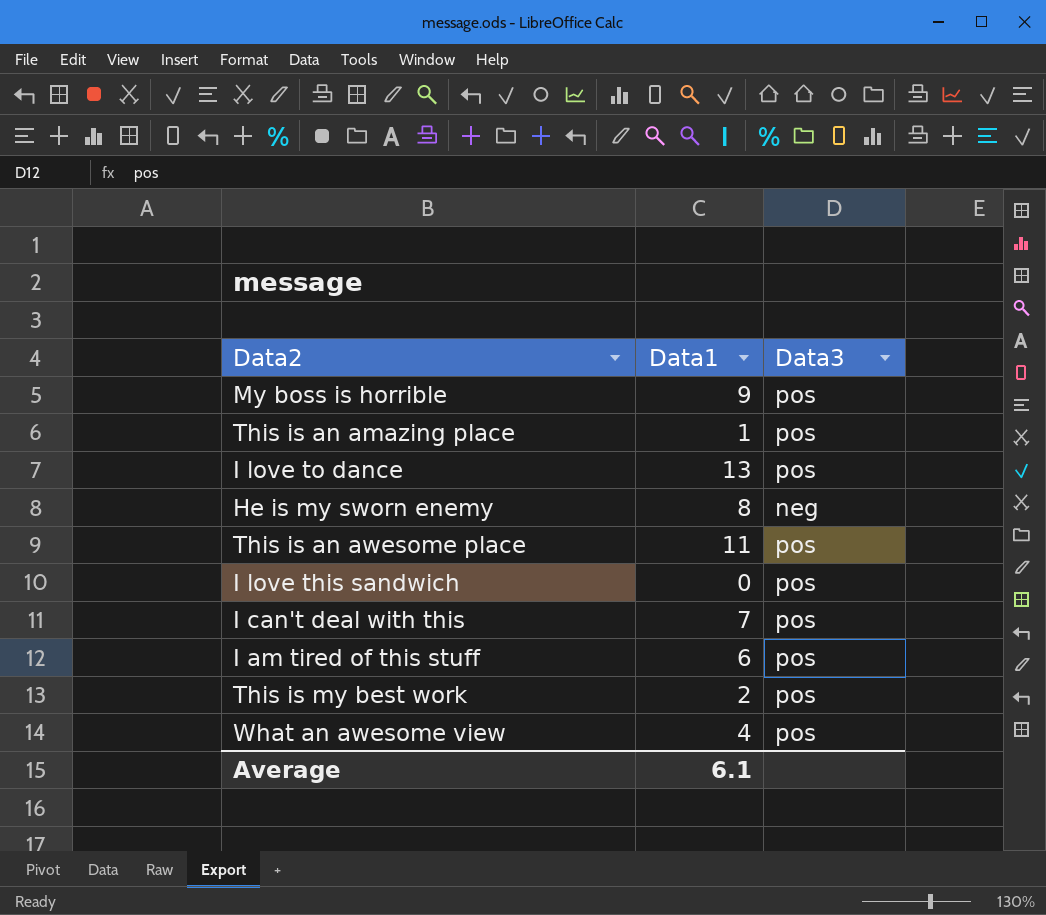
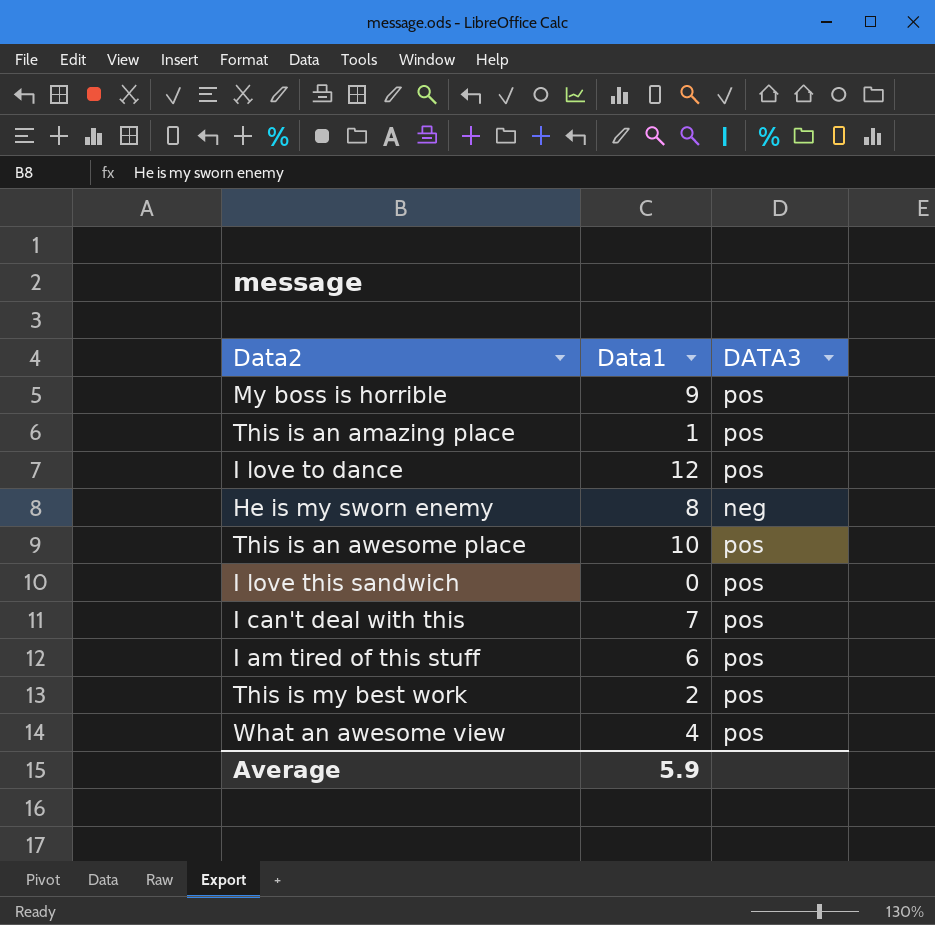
column name: Data3 -> DATA3
I love to dance | Data1: 13 -> 12
This is an awesome place | Data1: 11 -> 10
Average | Data1: 6.1 -> 5.9

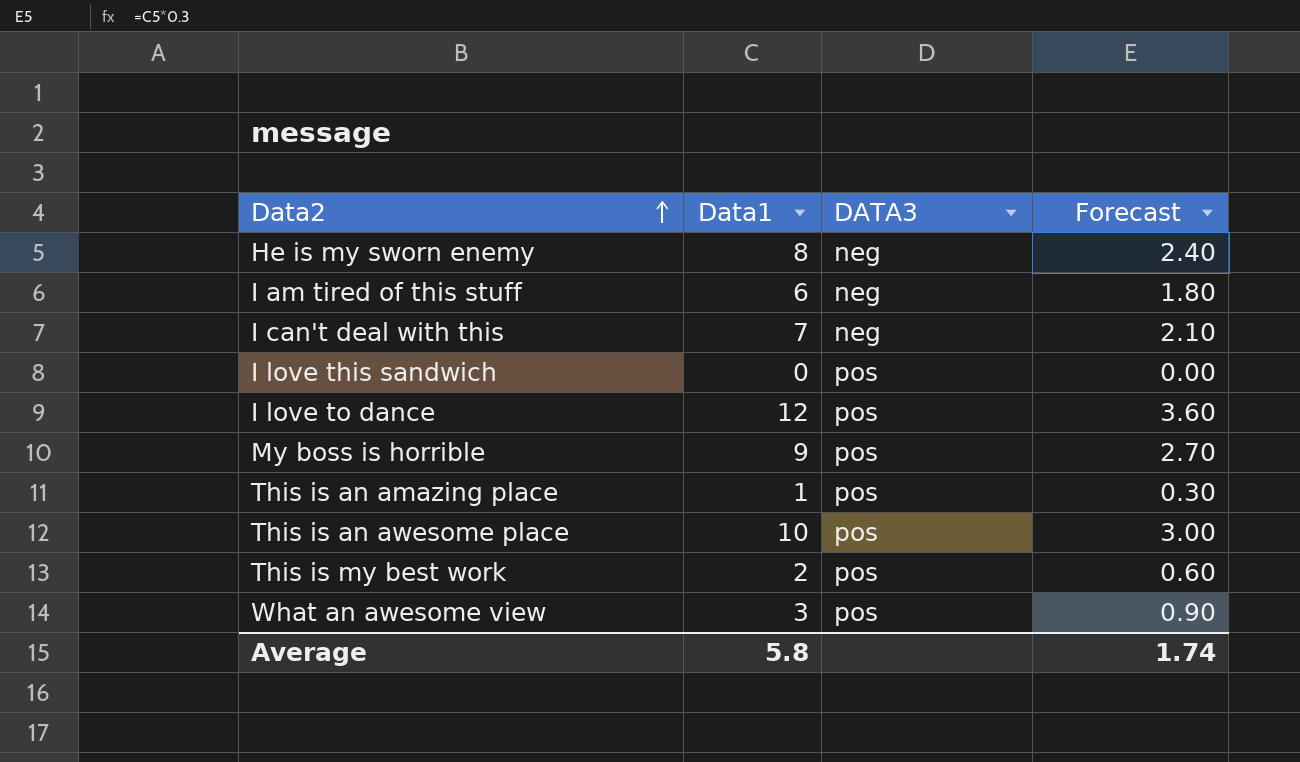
row order: none -> Data2 ascending
column Forecast | formula: none -> [Data1] * 0.3
I am tired of this stuff | DATA3: pos -> neg
I can't deal with this | DATA3: pos -> neg
What an awesome view | Data1: 4 -> 3
Average | Data1: 5.9 -> 5.8

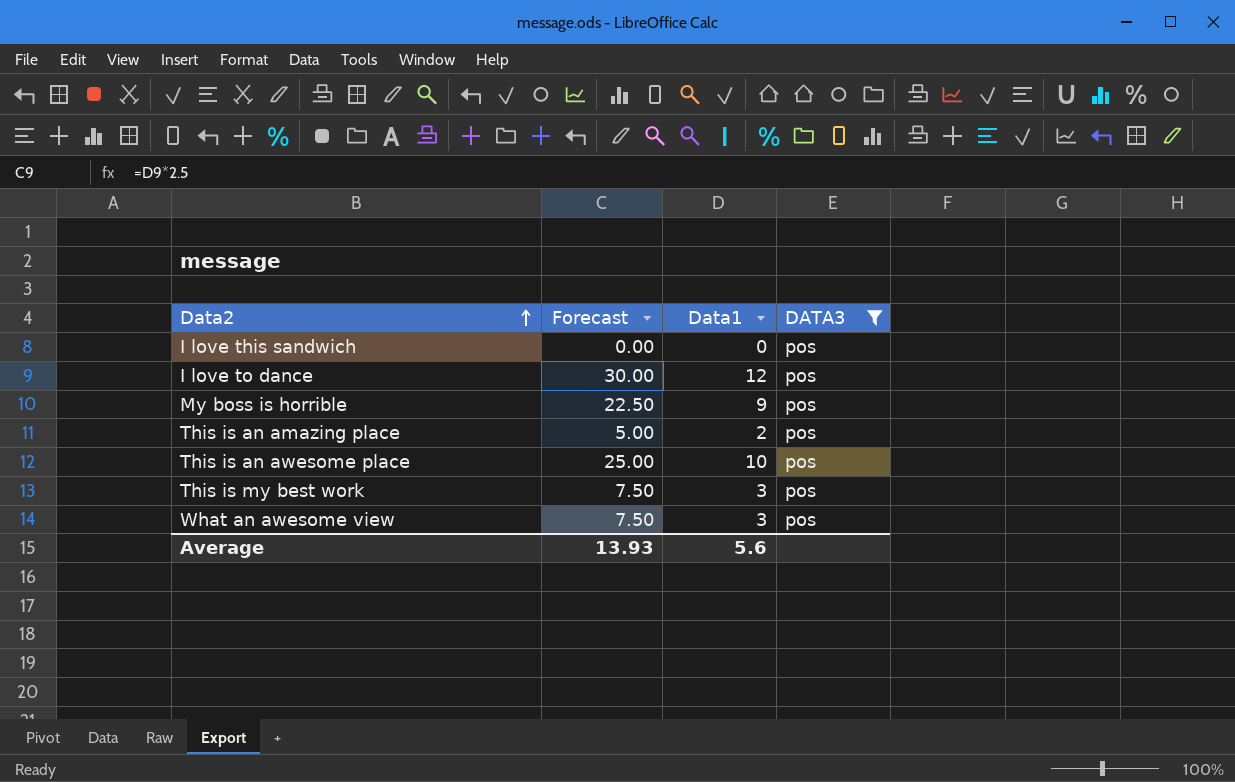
filter: none -> DATA3 = pos
column Forecast | formula: [Data1] * 0.3 -> [Data1] * 2.5
column Forecast | position: 4 -> 2
This is an amazing place | Data1: 1 -> 2
This is my best work | Data1: 2 -> 3
Average | Forecast: 1.74 -> 13.93
Average | Data1: 5.8 -> 5.6

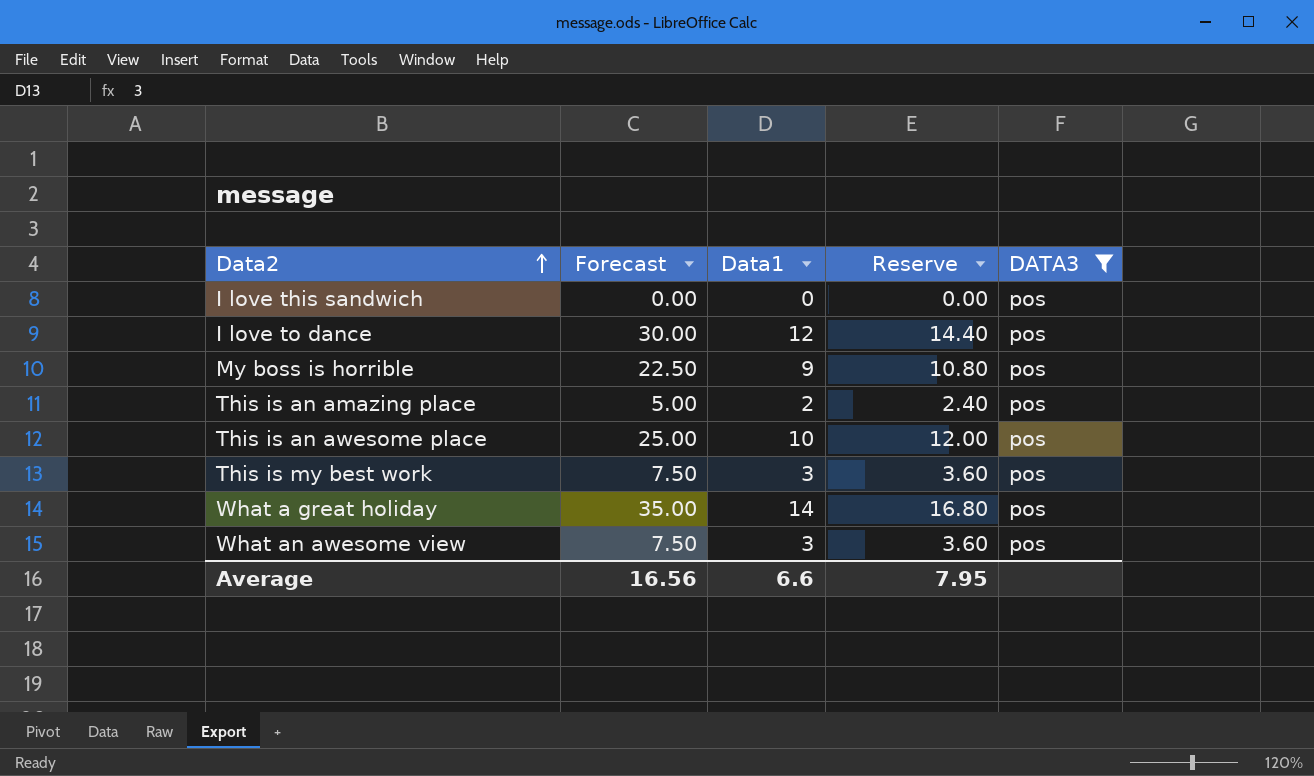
column Reserve | formula: none -> [Data1] * 1.2
row What a great holiday: none -> 35.00 | 14 | 16.80 | pos
Average | Forecast: 13.93 -> 16.56
Average | Data1: 5.6 -> 6.6

